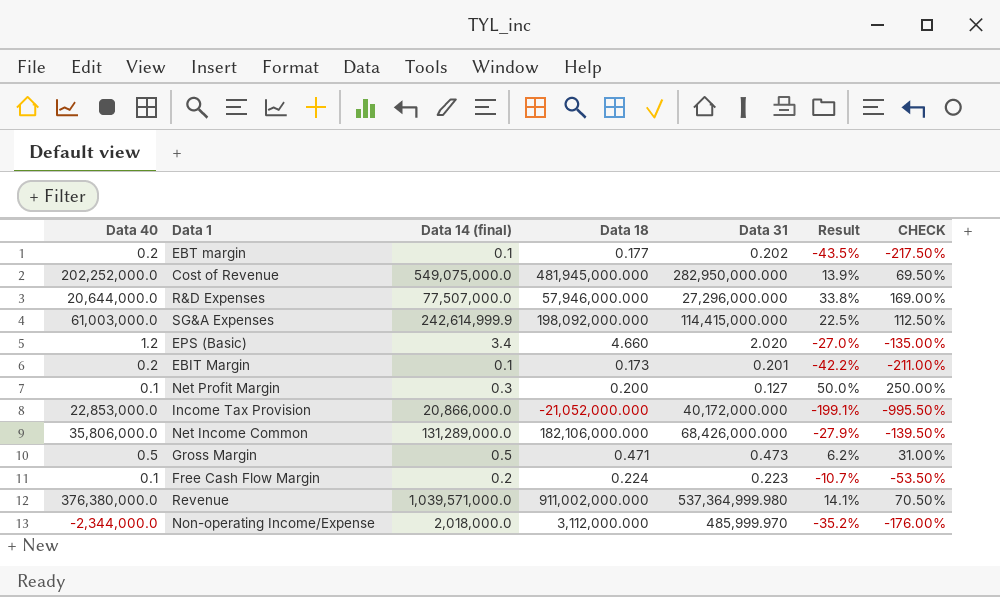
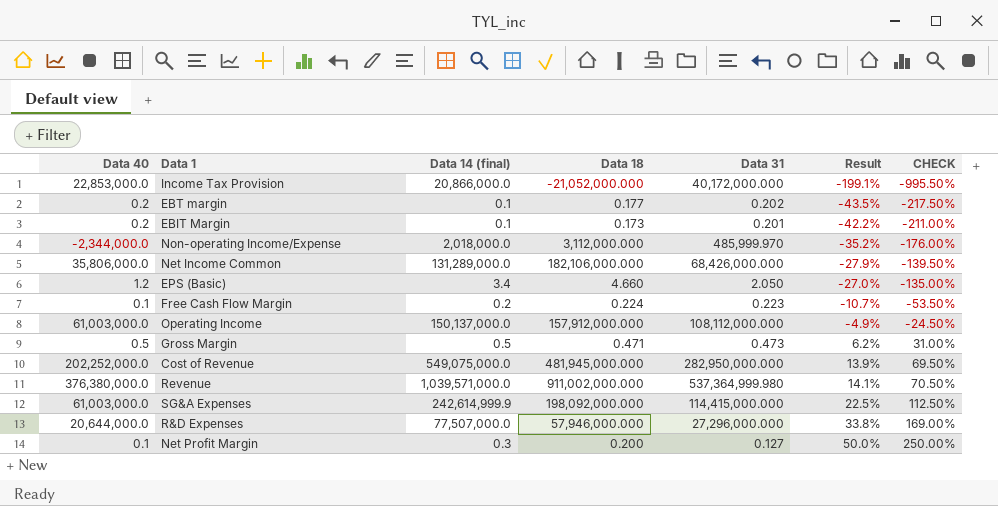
row order: none -> Result ascending
EPS (Basic) | Data 31: 2.020 -> 2.050
row Operating Income: none -> 61,003,000.0 | 150,137,000.0 | 157,912,000.000 | 108,112,000.000 | -4.9% | -24.50%

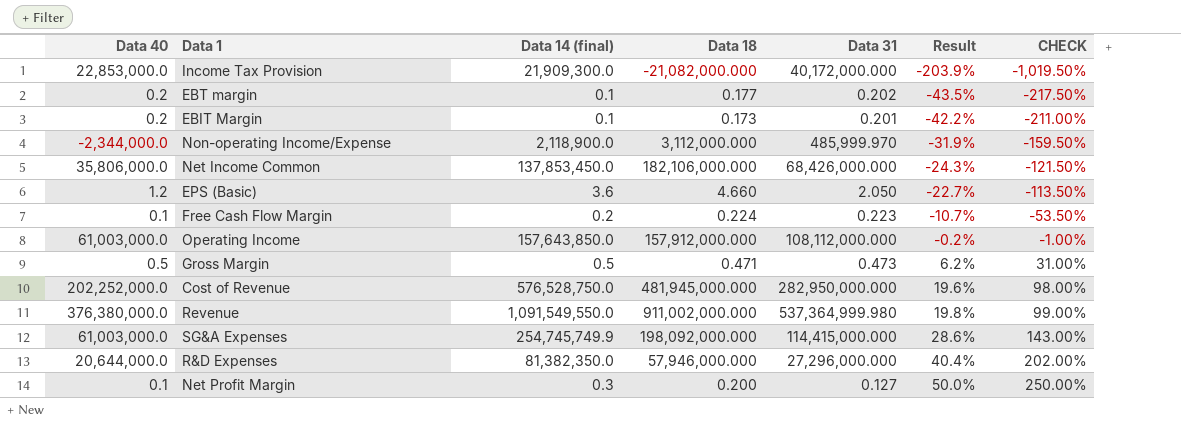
Income Tax Provision | Data 14 (final): 20,866,000.0 -> 21,909,300.0
Income Tax Provision | Data 18: -21,052,000.000 -> -21,082,000.000
Income Tax Provision | Result: -199.1% -> -203.9%
Income Tax Provision | CHECK: -995.50% -> -1,019.50%
Non-operating Income/Expense | Data 14 (final): 2,018,000.0 -> 2,118,900.0
Non-operating Income/Expense | Result: -35.2% -> -31.9%
Non-operating Income/Expense | CHECK: -176.00% -> -159.50%
Net Income Common | Data 14 (final): 131,289,000.0 -> 137,853,450.0
Net Income Common | Result: -27.9% -> -24.3%
Net Income Common | CHECK: -139.50% -> -121.50%
EPS (Basic) | Data 14 (final): 3.4 -> 3.6
EPS (Basic) | Result: -27.0% -> -22.7%
EPS (Basic) | CHECK: -135.00% -> -113.50%
Operating Income | Data 14 (final): 150,137,000.0 -> 157,643,850.0
Operating Income | Result: -4.9% -> -0.2%
Operating Income | CHECK: -24.50% -> -1.00%
Cost of Revenue | Data 14 (final): 549,075,000.0 -> 576,528,750.0
Cost of Revenue | Result: 13.9% -> 19.6%
Cost of Revenue | CHECK: 69.50% -> 98.00%
Revenue | Data 14 (final): 1,039,571,000.0 -> 1,091,549,550.0
Revenue | Result: 14.1% -> 19.8%
Revenue | CHECK: 70.50% -> 99.00%
SG&A Expenses | Data 14 (final): 242,614,999.9 -> 254,745,749.9
SG&A Expenses | Result: 22.5% -> 28.6%
SG&A Expenses | CHECK: 112.50% -> 143.00%
R&D Expenses | Data 14 (final): 77,507,000.0 -> 81,382,350.0
R&D Expenses | Result: 33.8% -> 40.4%
R&D Expenses | CHECK: 169.00% -> 202.00%

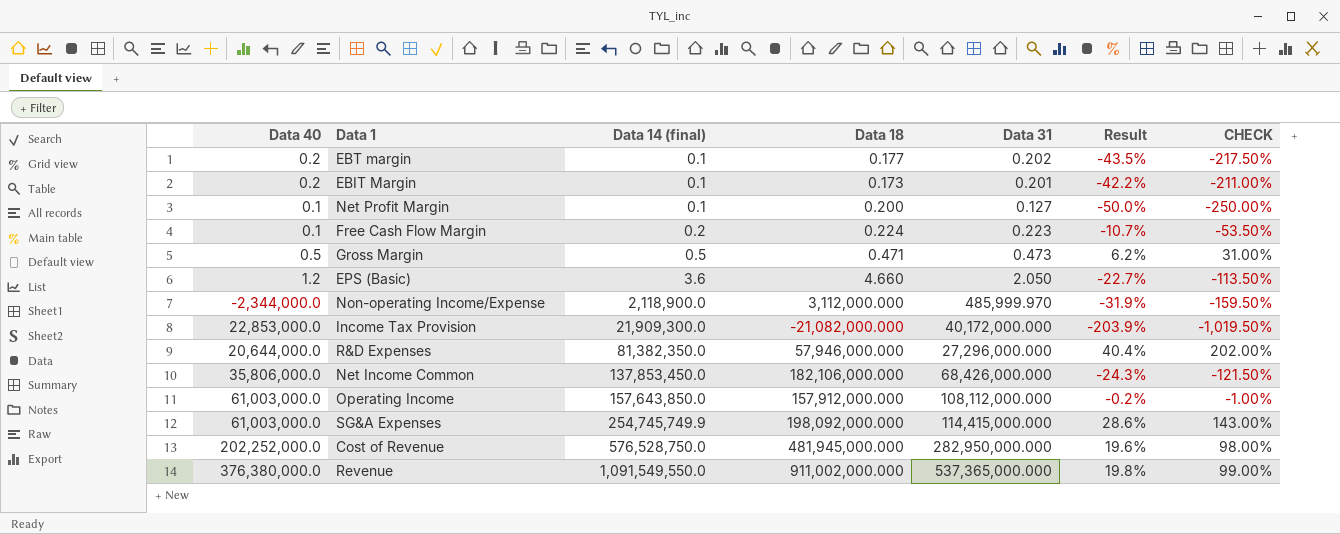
row order: Result ascending -> Data 14 (final) ascending
Net Profit Margin | Data 14 (final): 0.3 -> 0.1
Net Profit Margin | Result: 50.0% -> -50.0%
Net Profit Margin | CHECK: 250.00% -> -250.00%
Revenue | Data 31: 537,364,999.980 -> 537,365,000.000

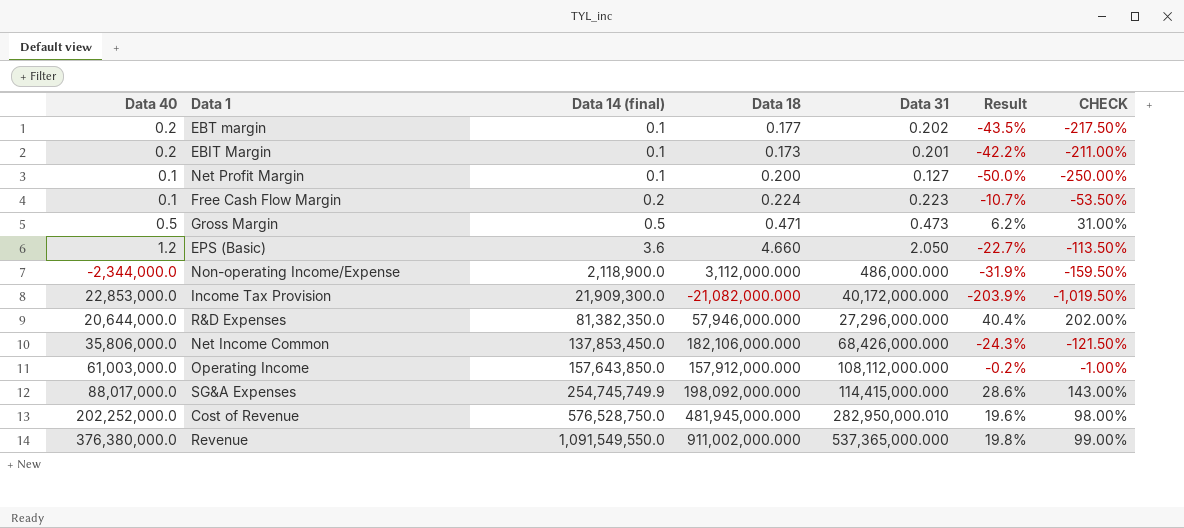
Non-operating Income/Expense | Data 31: 485,999.970 -> 486,000.000
SG&A Expenses | Data 40: 61,003,000.0 -> 88,017,000.0
Cost of Revenue | Data 31: 282,950,000.000 -> 282,950,000.010

